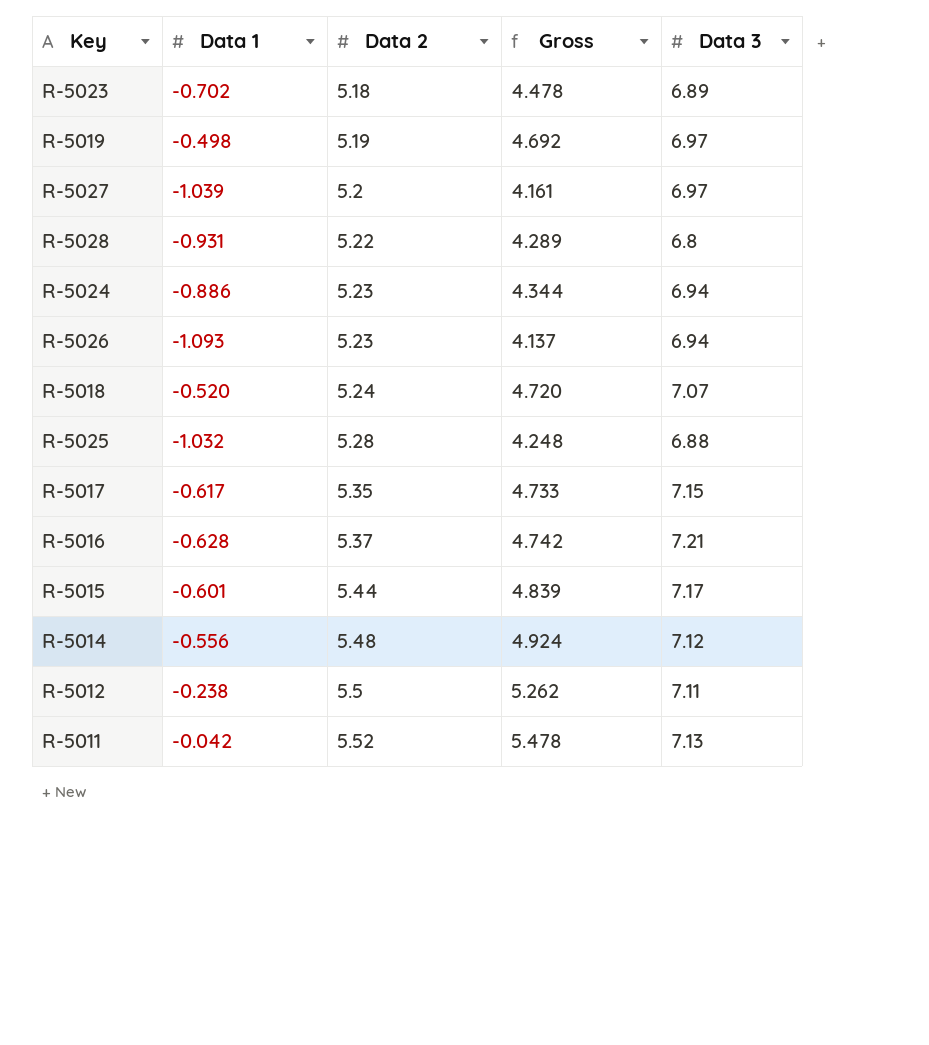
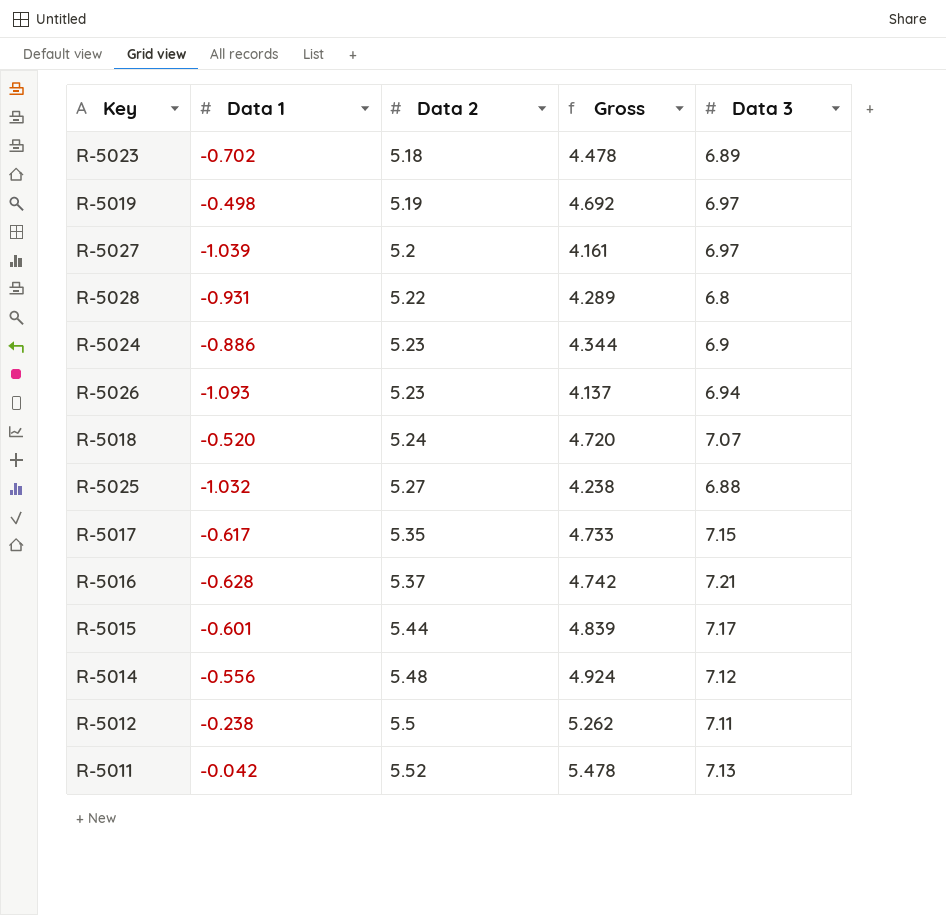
R-5024 | Data 3: 6.94 -> 6.9
R-5025 | Data 2: 5.28 -> 5.27
R-5025 | Gross: 4.248 -> 4.238

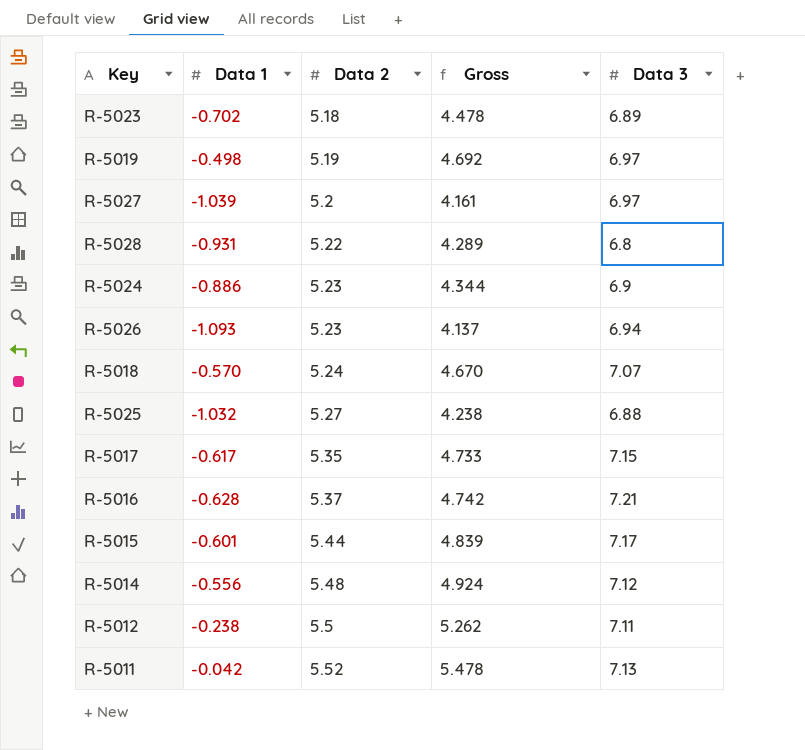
R-5018 | Data 1: -0.520 -> -0.570
R-5018 | Gross: 4.720 -> 4.670

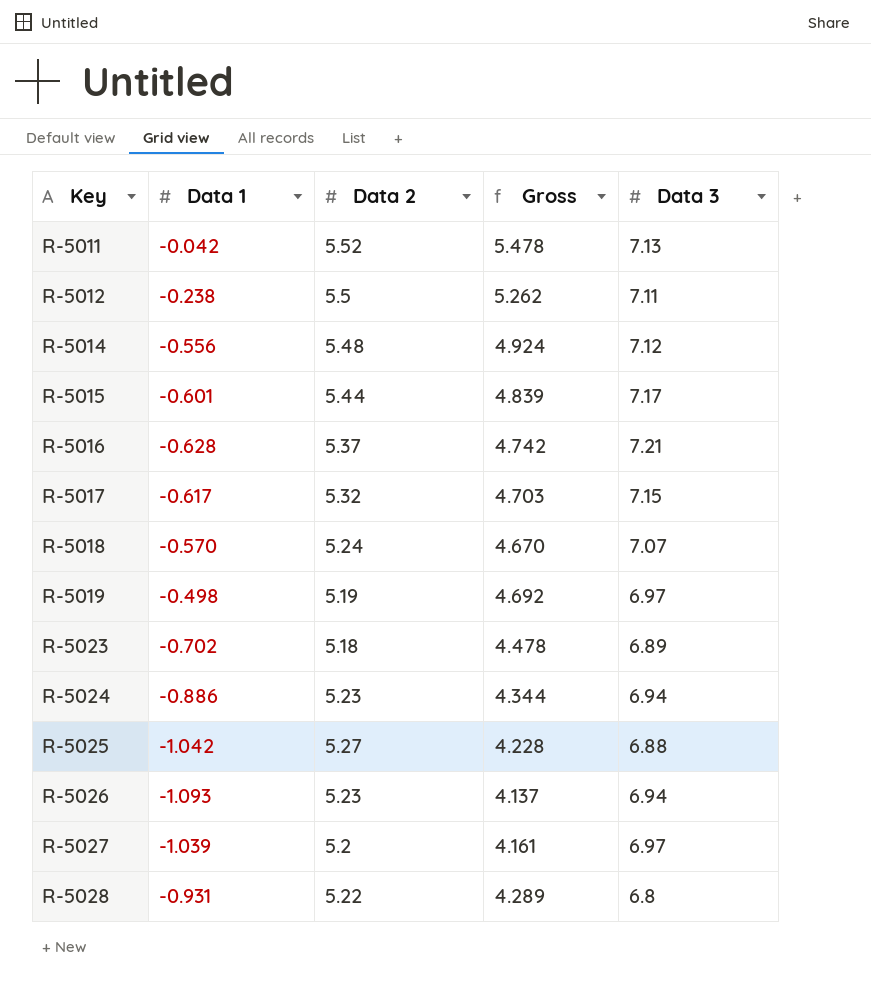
row order: Data 2 ascending -> Key ascending
R-5017 | Data 2: 5.35 -> 5.32
R-5017 | Gross: 4.733 -> 4.703
R-5024 | Data 3: 6.9 -> 6.94
R-5025 | Data 1: -1.032 -> -1.042
R-5025 | Gross: 4.238 -> 4.228

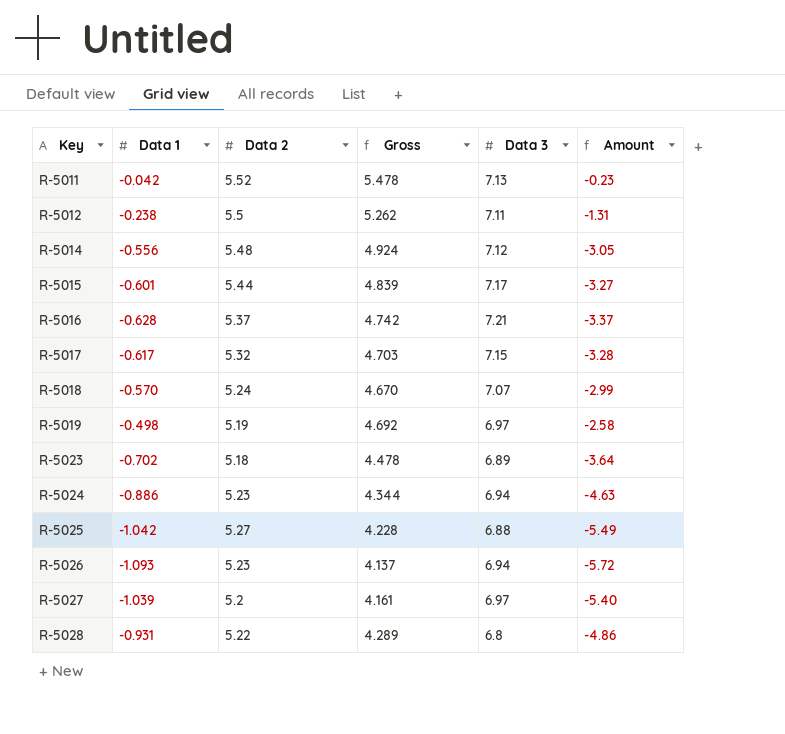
column Amount | formula: none -> [Data 1] * [Data 2]

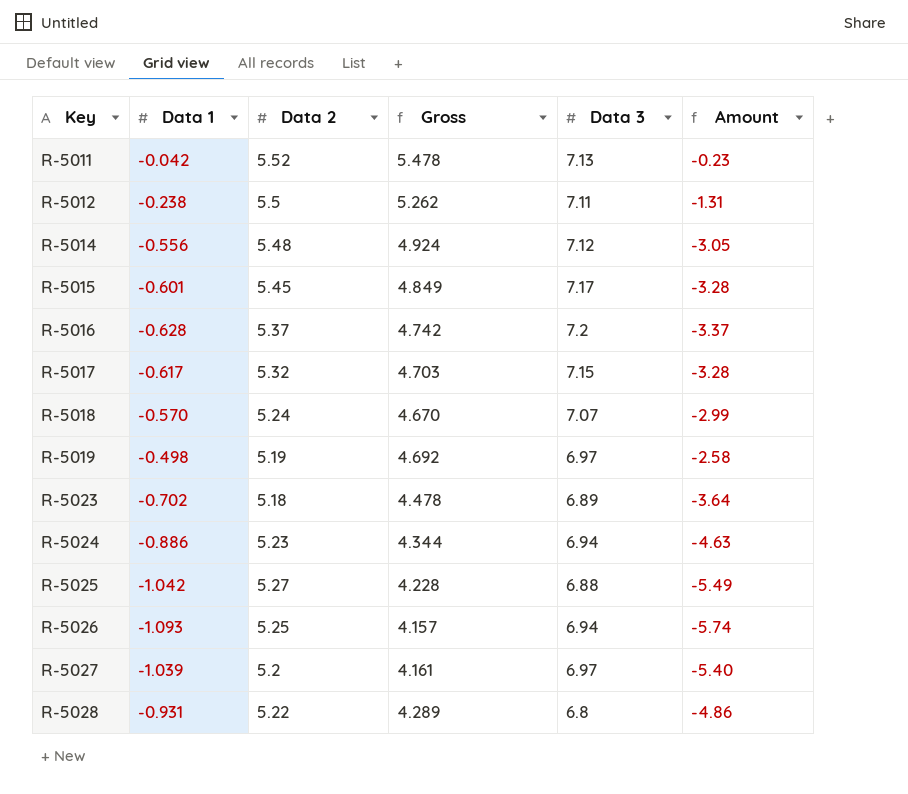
R-5015 | Data 2: 5.44 -> 5.45
R-5015 | Gross: 4.839 -> 4.849
R-5015 | Amount: -3.27 -> -3.28
R-5016 | Data 3: 7.21 -> 7.2
R-5026 | Data 2: 5.23 -> 5.25
R-5026 | Gross: 4.137 -> 4.157
R-5026 | Amount: -5.72 -> -5.74

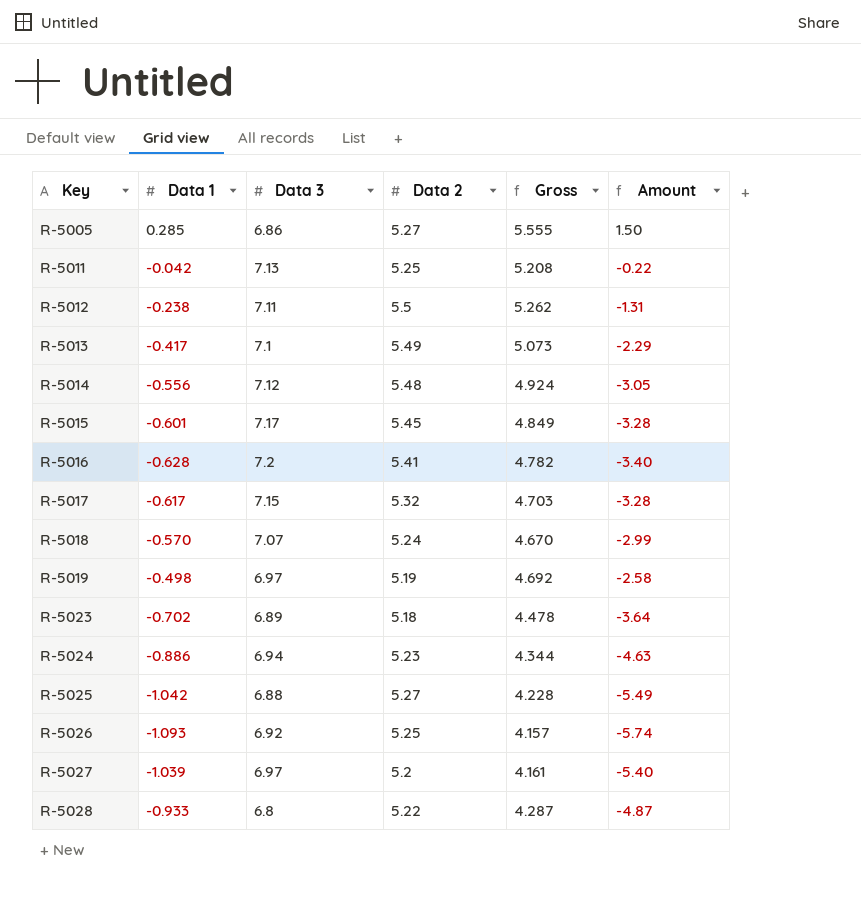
column Data 3 | position: 5 -> 3
row R-5005: none -> 0.285 | 6.86 | 5.27 | 5.555 | 1.50
R-5011 | Data 2: 5.52 -> 5.25
R-5011 | Gross: 5.478 -> 5.208
R-5011 | Amount: -0.23 -> -0.22
row R-5013: none -> -0.417 | 7.1 | 5.49 | 5.073 | -2.29
R-5016 | Data 2: 5.37 -> 5.41
R-5016 | Gross: 4.742 -> 4.782
R-5016 | Amount: -3.37 -> -3.40
R-5026 | Data 3: 6.94 -> 6.92
R-5028 | Data 1: -0.931 -> -0.933
R-5028 | Gross: 4.289 -> 4.287
R-5028 | Amount: -4.86 -> -4.87

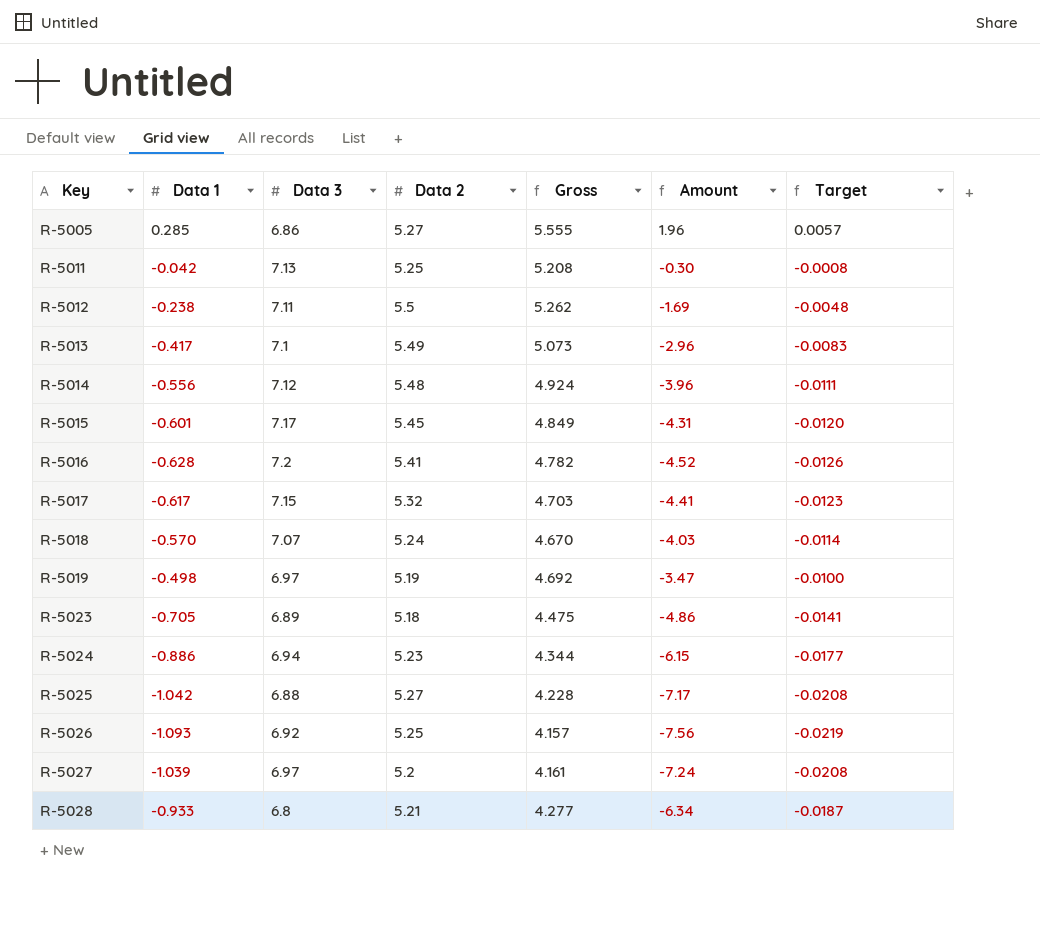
column Amount | formula: [Data 1] * [Data 2] -> [Data 1] * [Data 3]
column Target | formula: none -> [Data 1] * 0.02
R-5023 | Data 1: -0.702 -> -0.705
R-5023 | Gross: 4.478 -> 4.475
R-5028 | Data 2: 5.22 -> 5.21
R-5028 | Gross: 4.287 -> 4.277

